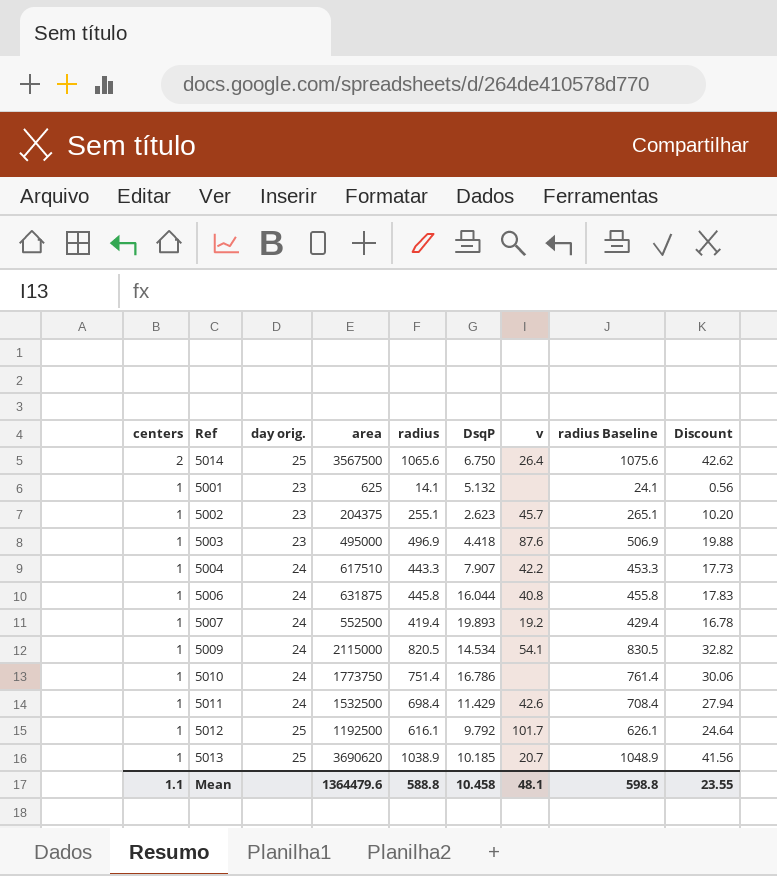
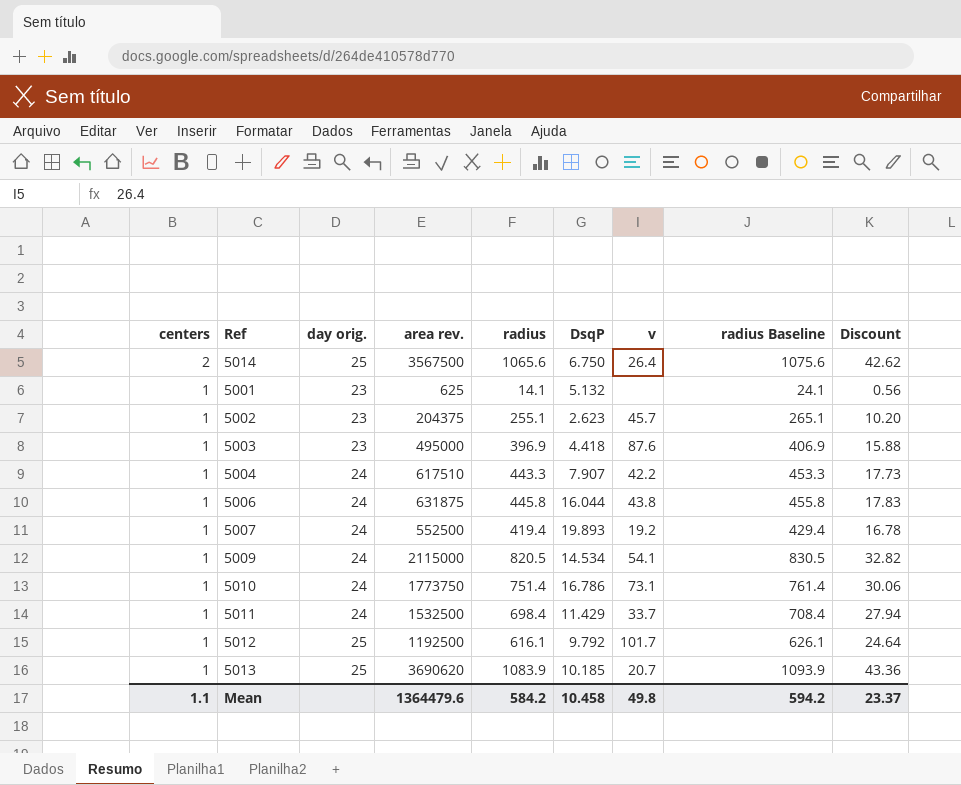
column name: area -> area rev.
5003 | radius: 496.9 -> 396.9
5003 | radius Baseline: 506.9 -> 406.9
5003 | Discount: 19.88 -> 15.88
5006 | v: 40.8 -> 43.8
5010 | v: none -> 73.1
5011 | v: 42.6 -> 33.7
5013 | radius: 1038.9 -> 1083.9
5013 | radius Baseline: 1048.9 -> 1093.9
5013 | Discount: 41.56 -> 43.36
Mean | radius: 588.8 -> 584.2
Mean | v: 48.1 -> 49.8
Mean | radius Baseline: 598.8 -> 594.2
Mean | Discount: 23.55 -> 23.37

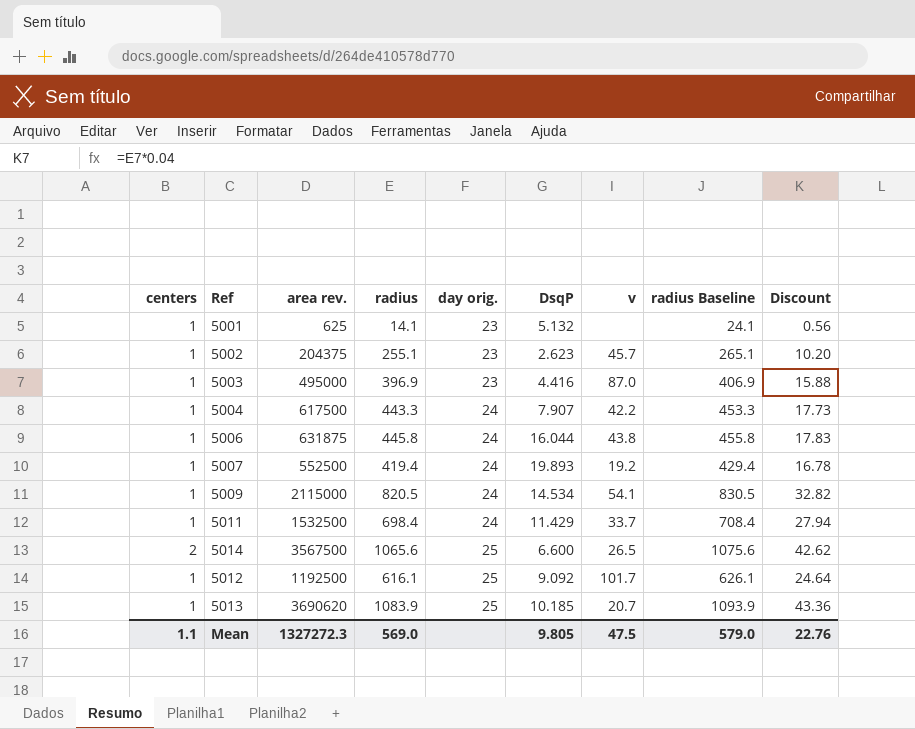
row order: centers descending -> day orig. ascending
column day orig. | position: 3 -> 5
row 5010: 1 | 24 | 1773750 | 751.4 | 16.786 | 73.1 | 761.4 | 30.06 -> none
5003 | DsqP: 4.418 -> 4.416
5003 | v: 87.6 -> 87.0
5004 | area rev.: 617510 -> 617500
5014 | DsqP: 6.750 -> 6.600
5014 | v: 26.4 -> 26.5
5012 | DsqP: 9.792 -> 9.092
Mean | area rev.: 1364479.6 -> 1327272.3
Mean | radius: 584.2 -> 569.0
Mean | DsqP: 10.458 -> 9.805
Mean | v: 49.8 -> 47.5
Mean | radius Baseline: 594.2 -> 579.0
Mean | Discount: 23.37 -> 22.76

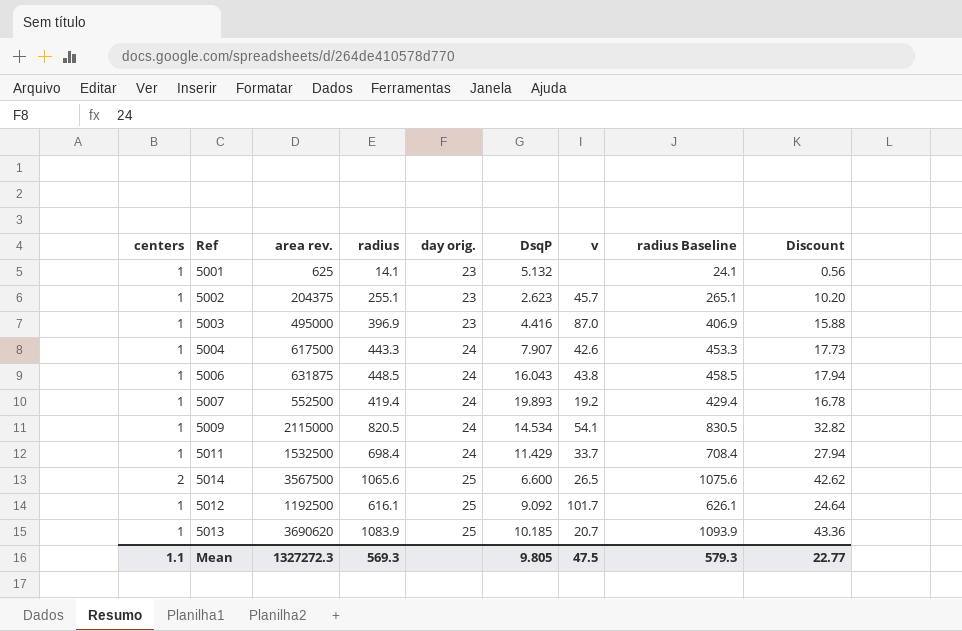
5004 | v: 42.2 -> 42.6
5006 | radius: 445.8 -> 448.5
5006 | DsqP: 16.044 -> 16.043
5006 | radius Baseline: 455.8 -> 458.5
5006 | Discount: 17.83 -> 17.94
Mean | radius: 569.0 -> 569.3
Mean | radius Baseline: 579.0 -> 579.3
Mean | Discount: 22.76 -> 22.77

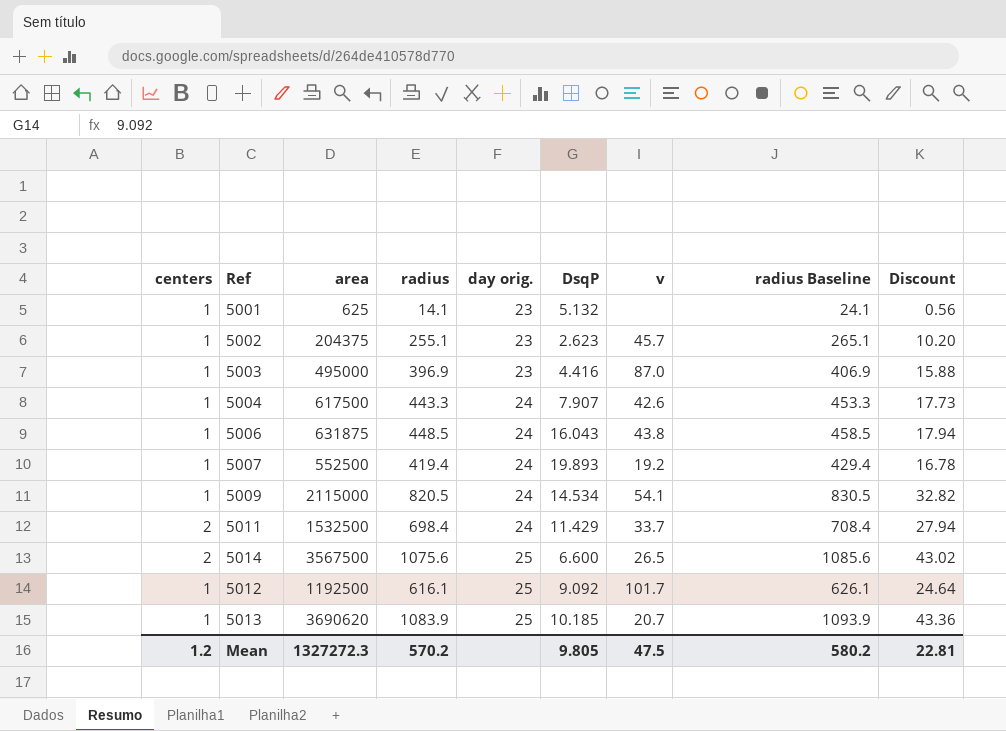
column name: area rev. -> area
5011 | centers: 1 -> 2
5014 | radius: 1065.6 -> 1075.6
5014 | radius Baseline: 1075.6 -> 1085.6
5014 | Discount: 42.62 -> 43.02
Mean | centers: 1.1 -> 1.2
Mean | radius: 569.3 -> 570.2
Mean | radius Baseline: 579.3 -> 580.2
Mean | Discount: 22.77 -> 22.81

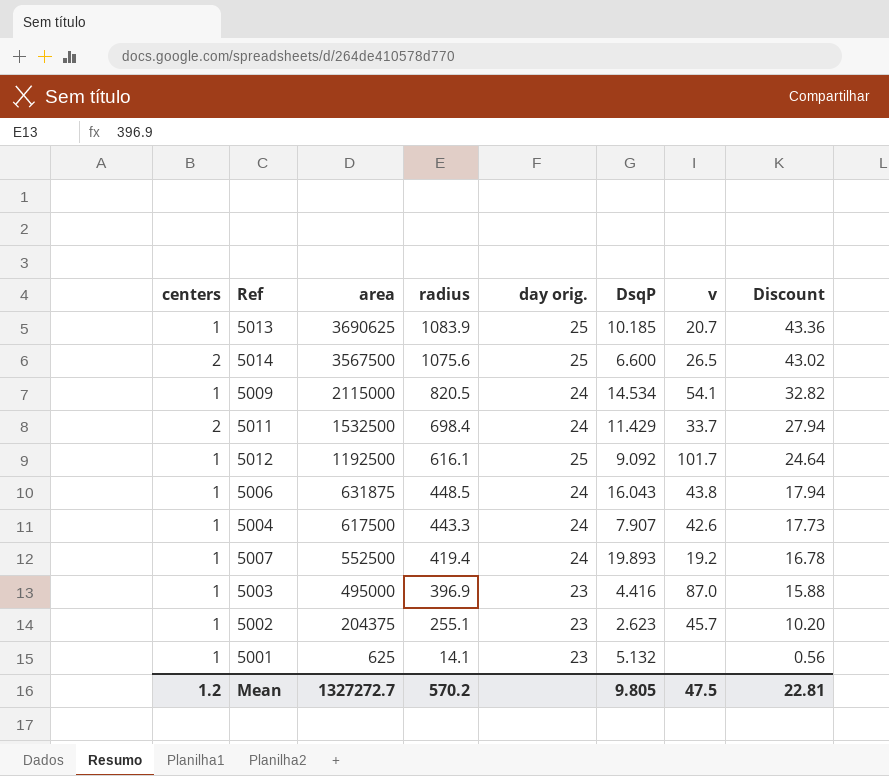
row order: day orig. ascending -> area descending
column radius Baseline | formula: [radius] + 10 -> none
5013 | area: 3690620 -> 3690625
Mean | area: 1327272.3 -> 1327272.7

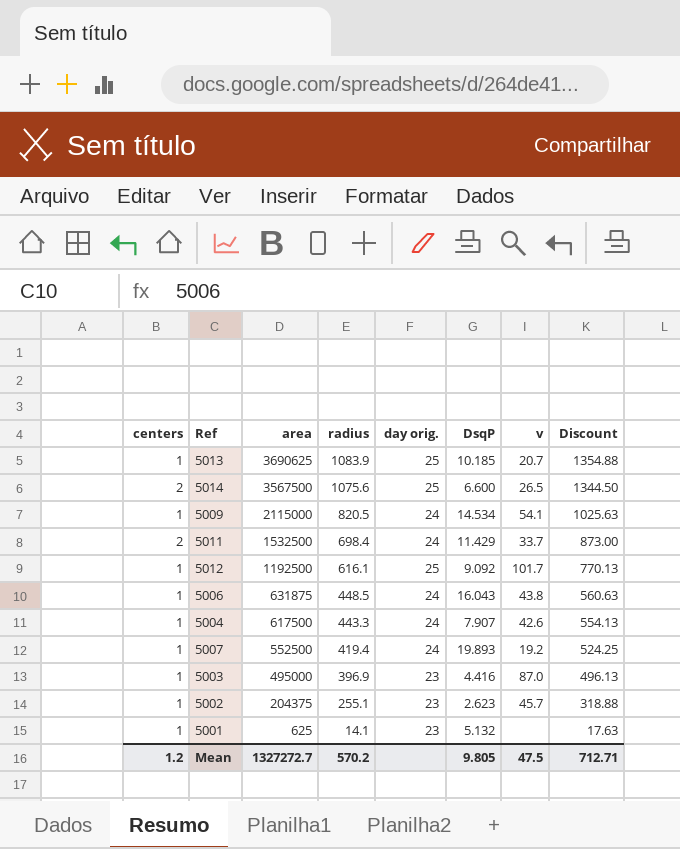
column Discount | formula: [radius] * 0.04 -> [radius] * 1.25
Mean | Discount: 22.81 -> 712.71

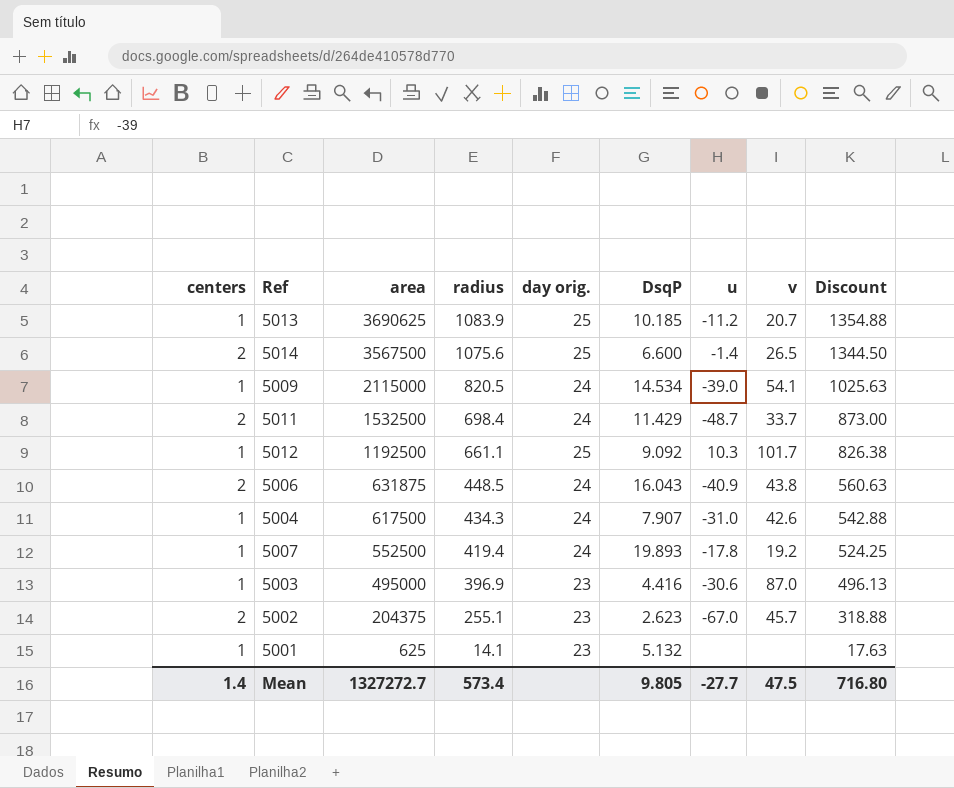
column u | position: none -> 7
5012 | radius: 616.1 -> 661.1
5012 | Discount: 770.13 -> 826.38
5006 | centers: 1 -> 2
5004 | radius: 443.3 -> 434.3
5004 | Discount: 554.13 -> 542.88
5002 | centers: 1 -> 2
Mean | centers: 1.2 -> 1.4
Mean | radius: 570.2 -> 573.4
Mean | Discount: 712.71 -> 716.80

